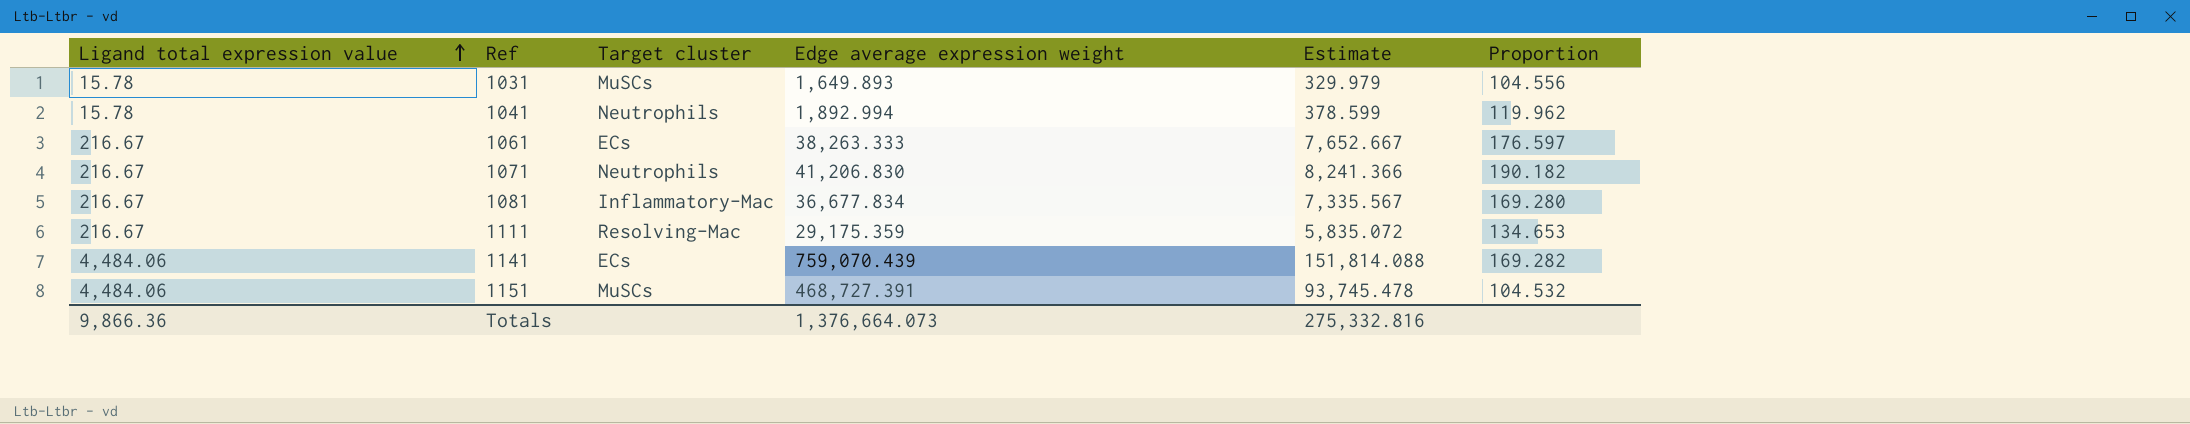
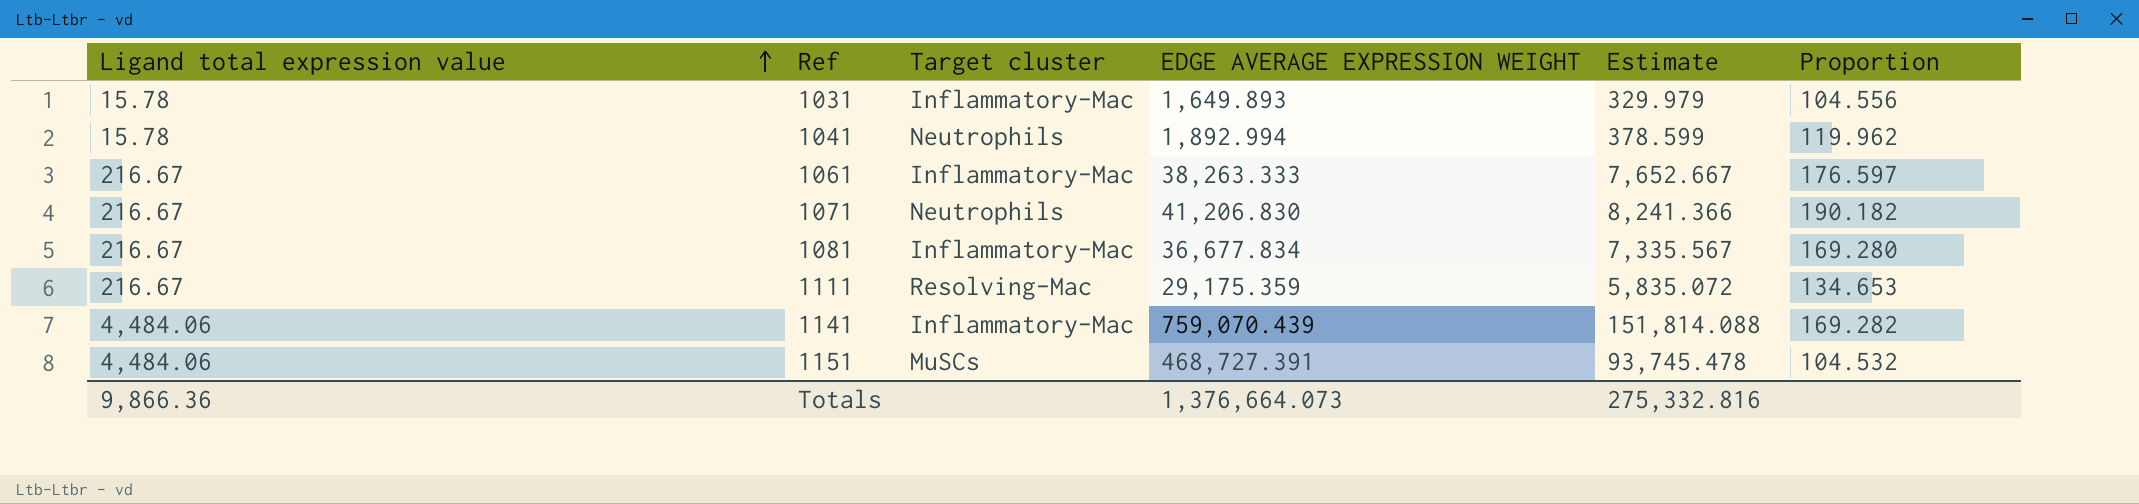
column name: Edge average expression weight -> EDGE AVERAGE EXPRESSION WEIGHT
1031 | Target cluster: MuSCs -> Inflammatory-Mac
1061 | Target cluster: ECs -> Inflammatory-Mac
1141 | Target cluster: ECs -> Inflammatory-Mac

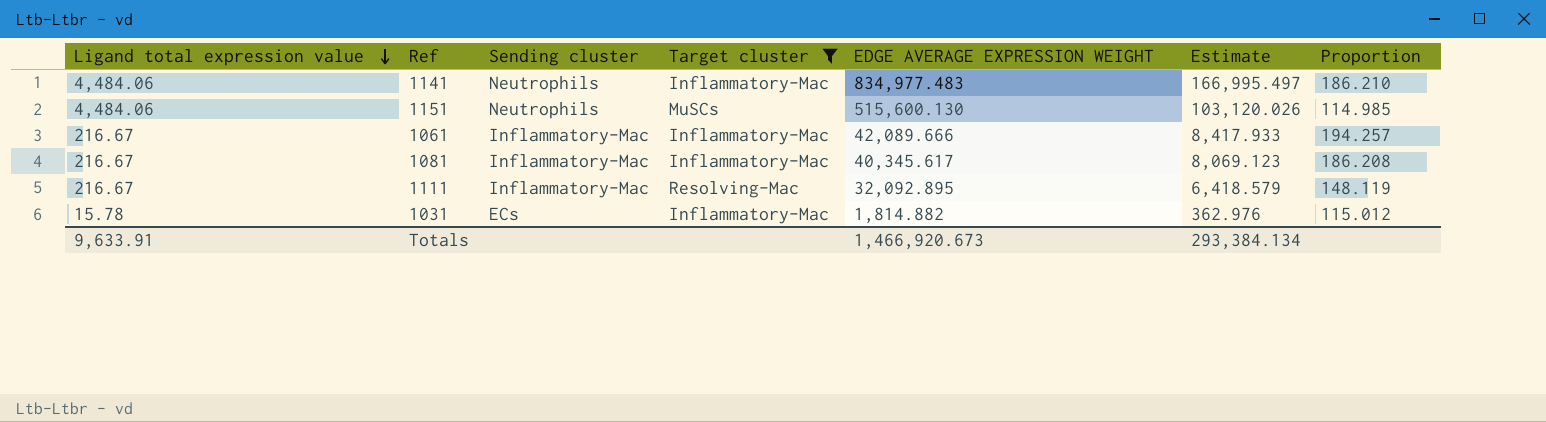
filter: none -> Target cluster != Neutrophils
row order: Ligand total expression value ascending -> Ligand total expression value descending
column Sending cluster | position: none -> 3
1141 | EDGE AVERAGE EXPRESSION WEIGHT: 759,070.439 -> 834,977.483
1141 | Estimate: 151,814.088 -> 166,995.497
1141 | Proportion: 169.282 -> 186.210
1151 | EDGE AVERAGE EXPRESSION WEIGHT: 468,727.391 -> 515,600.130
1151 | Estimate: 93,745.478 -> 103,120.026
1151 | Proportion: 104.532 -> 114.985
1061 | EDGE AVERAGE EXPRESSION WEIGHT: 38,263.333 -> 42,089.666
1061 | Estimate: 7,652.667 -> 8,417.933
1061 | Proportion: 176.597 -> 194.257
1081 | EDGE AVERAGE EXPRESSION WEIGHT: 36,677.834 -> 40,345.617
1081 | Estimate: 7,335.567 -> 8,069.123
1081 | Proportion: 169.280 -> 186.208
1111 | EDGE AVERAGE EXPRESSION WEIGHT: 29,175.359 -> 32,092.895
1111 | Estimate: 5,835.072 -> 6,418.579
1111 | Proportion: 134.653 -> 148.119
1031 | EDGE AVERAGE EXPRESSION WEIGHT: 1,649.893 -> 1,814.882
1031 | Estimate: 329.979 -> 362.976
1031 | Proportion: 104.556 -> 115.012
Totals | Ligand total expression value: 9,866.36 -> 9,633.91
Totals | EDGE AVERAGE EXPRESSION WEIGHT: 1,376,664.073 -> 1,466,920.673
Totals | Estimate: 275,332.816 -> 293,384.134

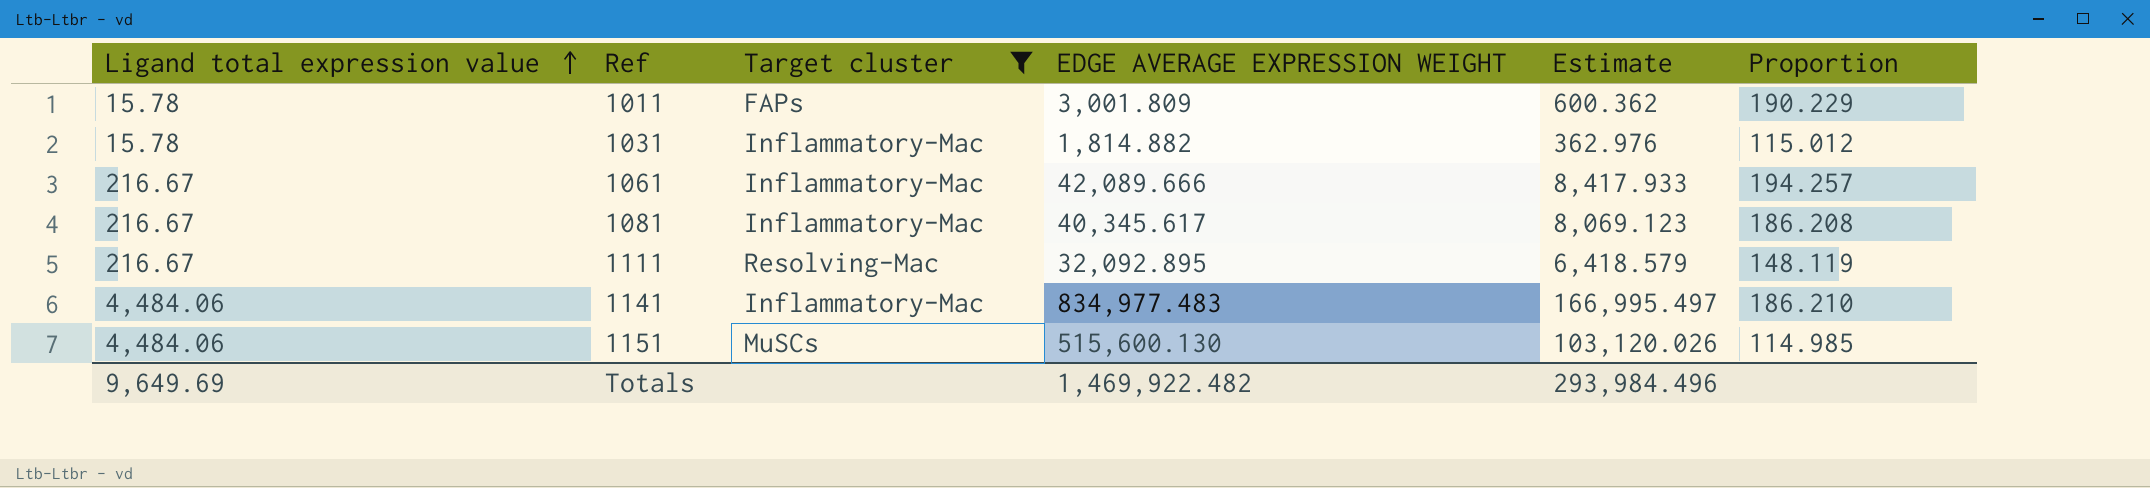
row order: Ligand total expression value descending -> Ligand total expression value ascending
column Sending cluster | position: 3 -> none
row 1011: none -> 15.78 | FAPs | 3,001.809 | 600.362 | 190.229
Totals | Ligand total expression value: 9,633.91 -> 9,649.69
Totals | EDGE AVERAGE EXPRESSION WEIGHT: 1,466,920.673 -> 1,469,922.482
Totals | Estimate: 293,384.134 -> 293,984.496

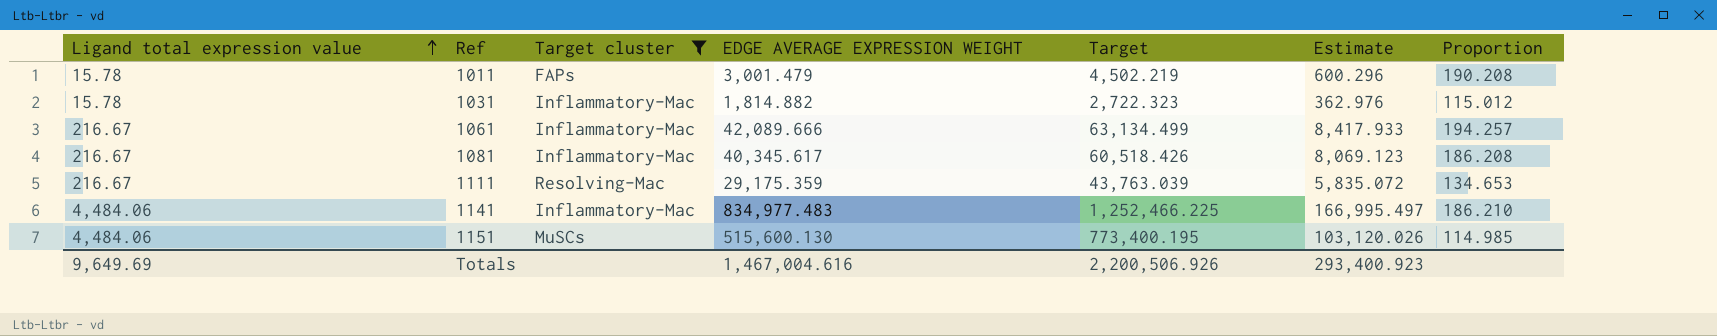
column Target | formula: none -> [EDGE AVERAGE EXPRESSION WEIGHT] * 1.5
1011 | EDGE AVERAGE EXPRESSION WEIGHT: 3,001.809 -> 3,001.479
1011 | Estimate: 600.362 -> 600.296
1011 | Proportion: 190.229 -> 190.208
1111 | EDGE AVERAGE EXPRESSION WEIGHT: 32,092.895 -> 29,175.359
1111 | Estimate: 6,418.579 -> 5,835.072
1111 | Proportion: 148.119 -> 134.653
Totals | EDGE AVERAGE EXPRESSION WEIGHT: 1,469,922.482 -> 1,467,004.616
Totals | Estimate: 293,984.496 -> 293,400.923

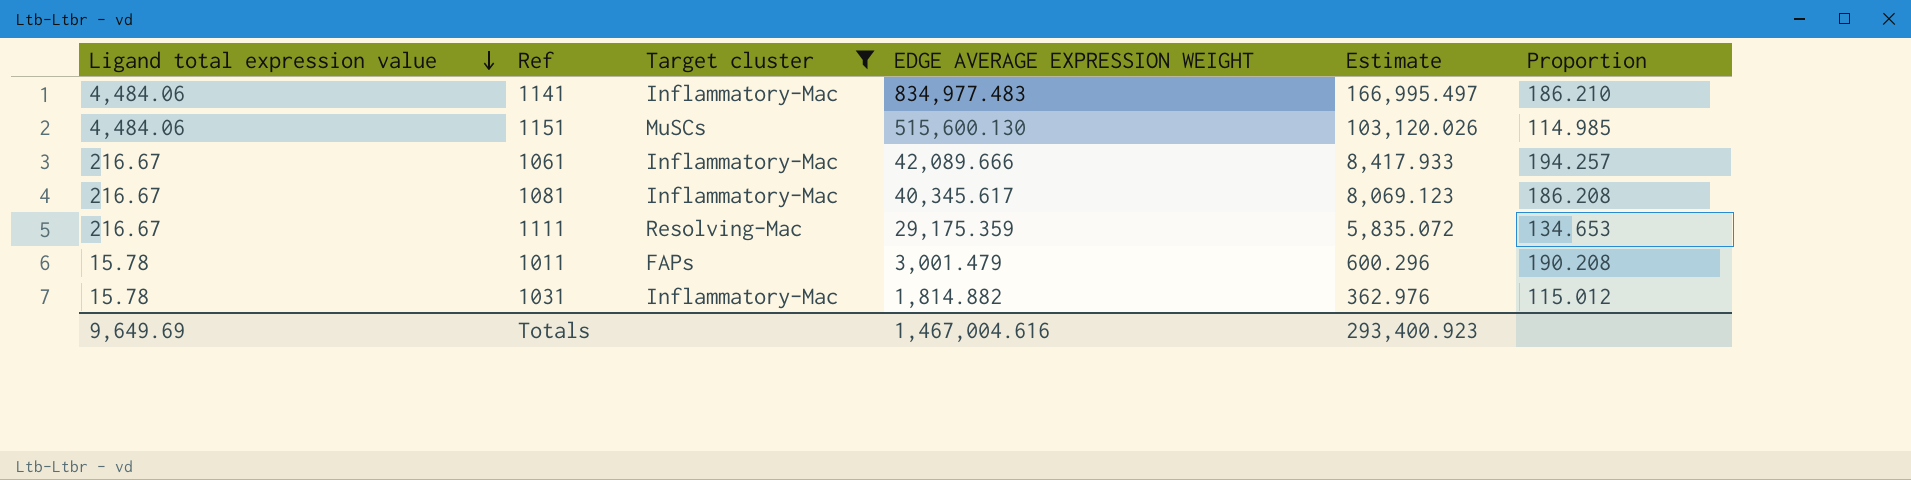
row order: Ligand total expression value ascending -> Ligand total expression value descending
column Target | formula: [EDGE AVERAGE EXPRESSION WEIGHT] * 1.5 -> none

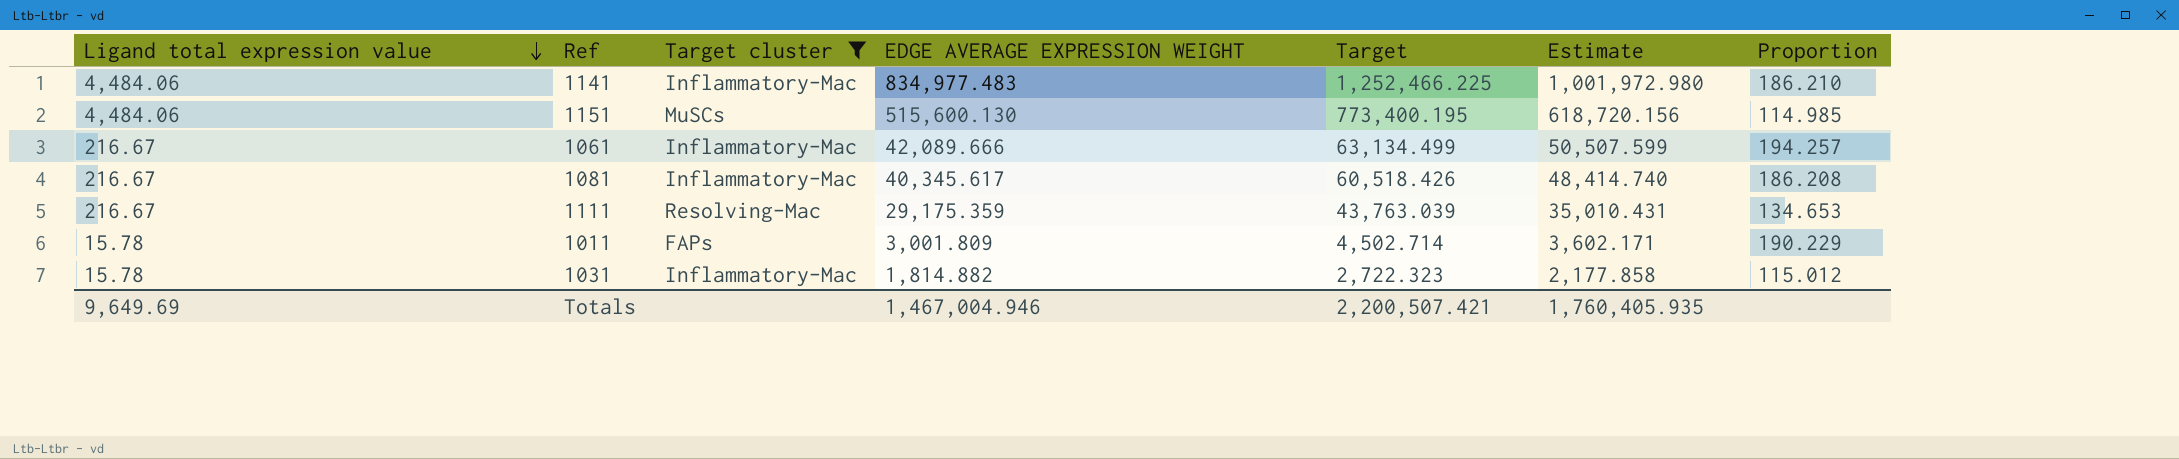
column Target | formula: none -> [EDGE AVERAGE EXPRESSION WEIGHT] * 1.5
column Estimate | formula: [EDGE AVERAGE EXPRESSION WEIGHT] * 0.2 -> [EDGE AVERAGE EXPRESSION WEIGHT] * 1.2
1011 | EDGE AVERAGE EXPRESSION WEIGHT: 3,001.479 -> 3,001.809
1011 | Proportion: 190.208 -> 190.229
Totals | EDGE AVERAGE EXPRESSION WEIGHT: 1,467,004.616 -> 1,467,004.946
Totals | Estimate: 293,400.923 -> 1,760,405.935

